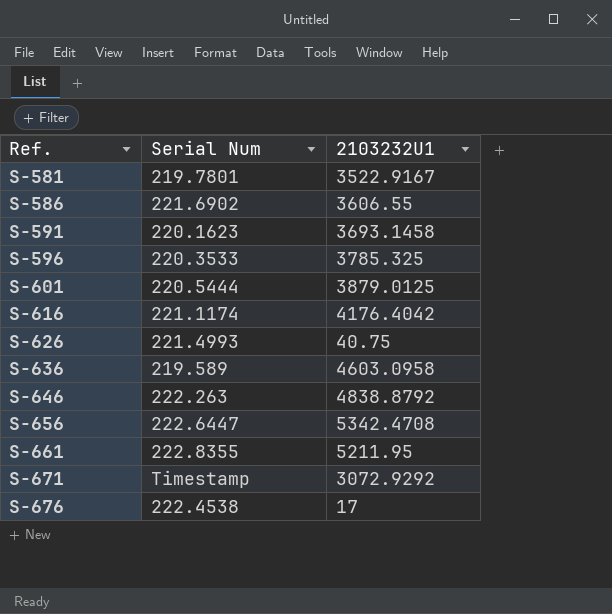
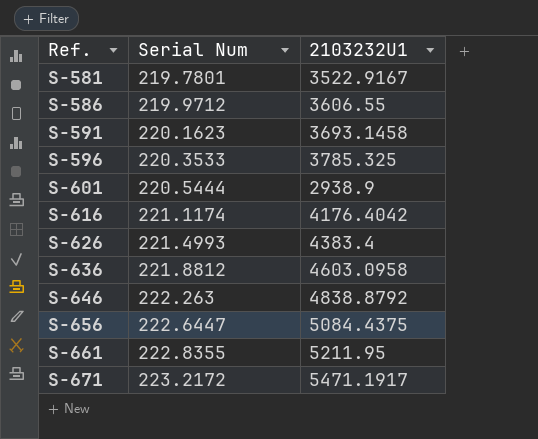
row S-676: 222.4538 | 17 -> none
S-586 | Serial Num: 221.6902 -> 219.9712
S-601 | 2103232U1: 3879.0125 -> 2938.9
S-626 | 2103232U1: 40.75 -> 4383.4
S-636 | Serial Num: 219.589 -> 221.8812
S-656 | 2103232U1: 5342.4708 -> 5084.4375
S-671 | Serial Num: Timestamp -> 223.2172
S-671 | 2103232U1: 3072.9292 -> 5471.1917

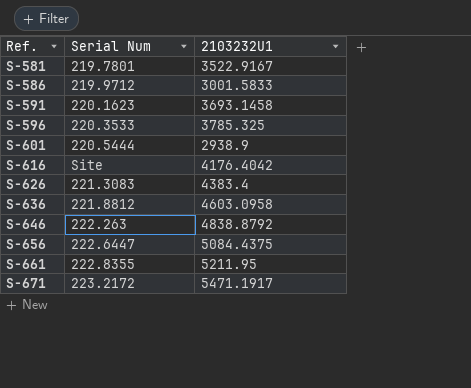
S-586 | 2103232U1: 3606.55 -> 3001.5833
S-616 | Serial Num: 221.1174 -> Site
S-626 | Serial Num: 221.4993 -> 221.3083

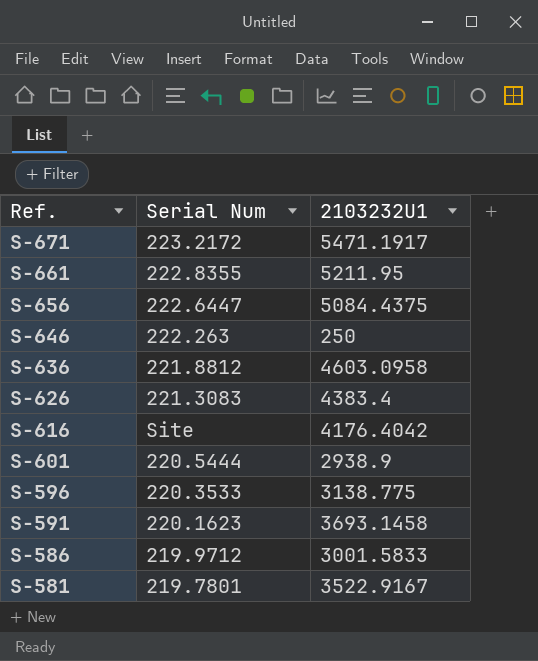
row order: Ref. ascending -> Ref. descending
S-646 | 2103232U1: 4838.8792 -> 250
S-596 | 2103232U1: 3785.325 -> 3138.775

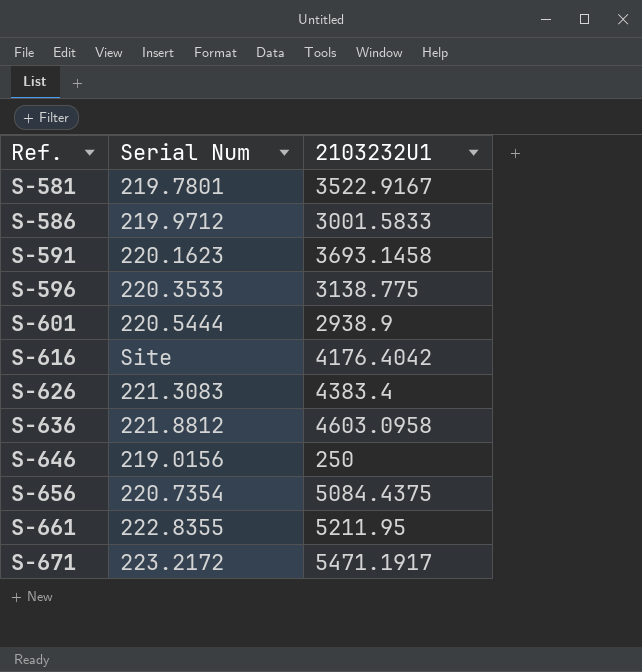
row order: Ref. descending -> Ref. ascending
S-646 | Serial Num: 222.263 -> 219.0156
S-656 | Serial Num: 222.6447 -> 220.7354

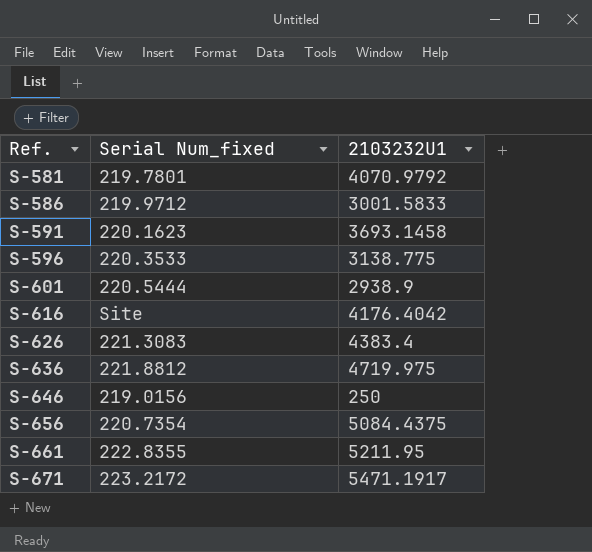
column name: Serial Num -> Serial Num_fixed
S-581 | 2103232U1: 3522.9167 -> 4070.9792
S-636 | 2103232U1: 4603.0958 -> 4719.975

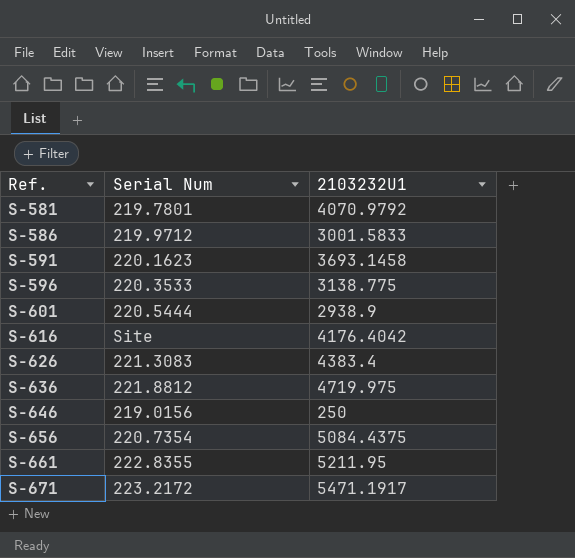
column name: Serial Num_fixed -> Serial Num

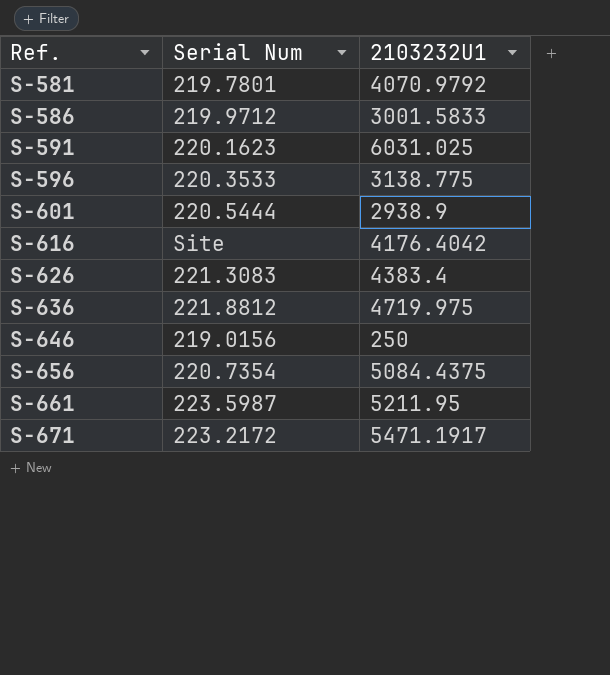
S-591 | 2103232U1: 3693.1458 -> 6031.025
S-661 | Serial Num: 222.8355 -> 223.5987

